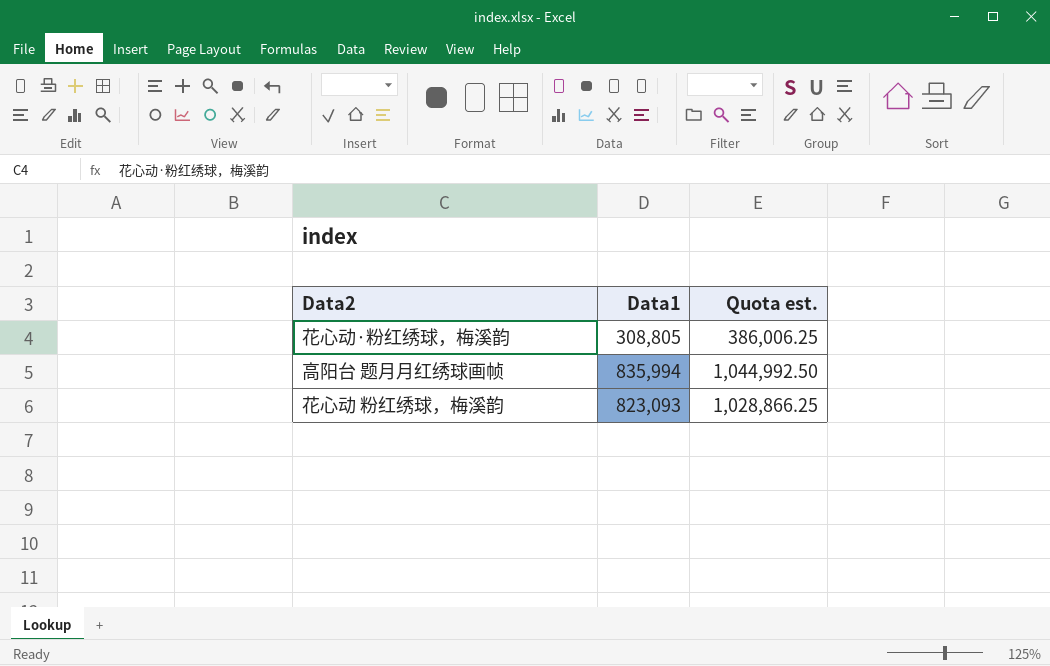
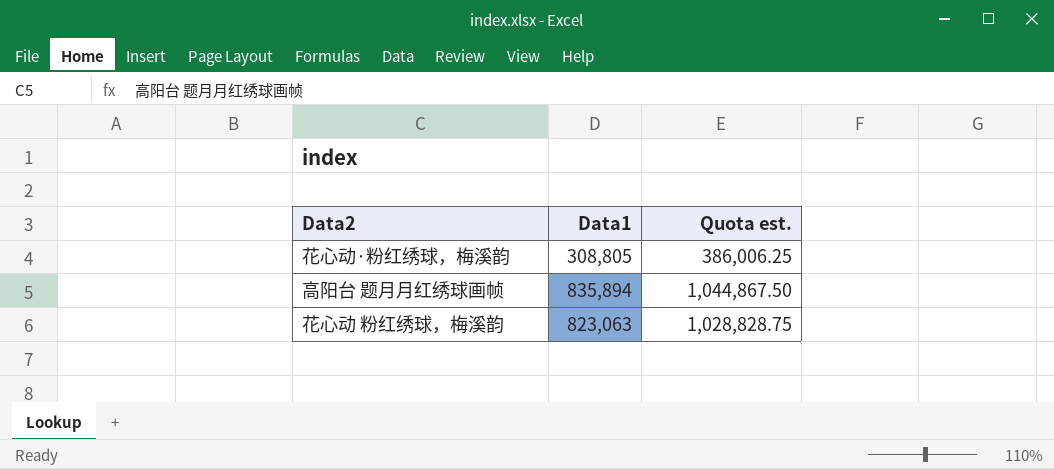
高阳台 题月月红绣球画帧 | Data1: 835,994 -> 835,894
高阳台 题月月红绣球画帧 | Quota est.: 1,044,992.50 -> 1,044,867.50
花心动 粉红绣球，梅溪韵 | Data1: 823,093 -> 823,063
花心动 粉红绣球，梅溪韵 | Quota est.: 1,028,866.25 -> 1,028,828.75

